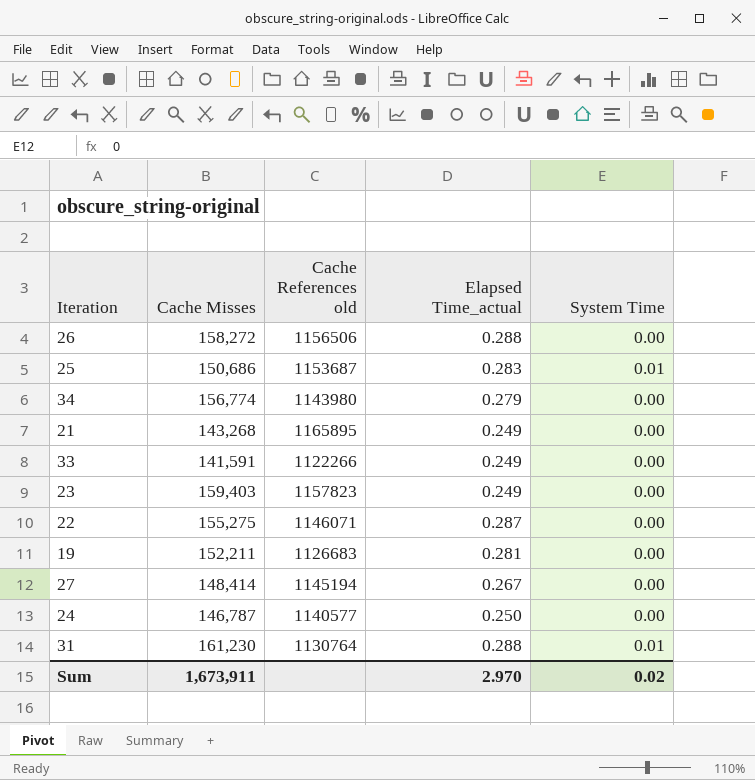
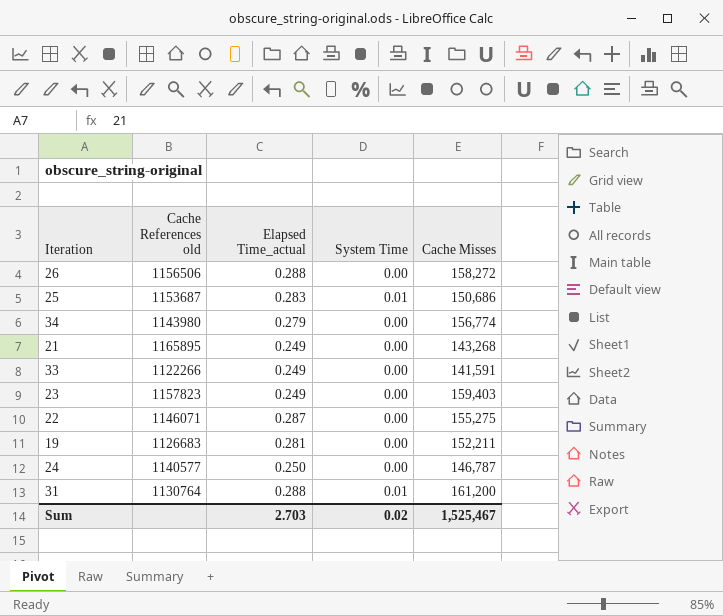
column Cache Misses | position: 2 -> 5
row 27: 148,414 | 1145194 | 0.267 | 0.00 -> none
31 | Cache Misses: 161,230 -> 161,200
Sum | Elapsed Time_actual: 2.970 -> 2.703
Sum | Cache Misses: 1,673,911 -> 1,525,467

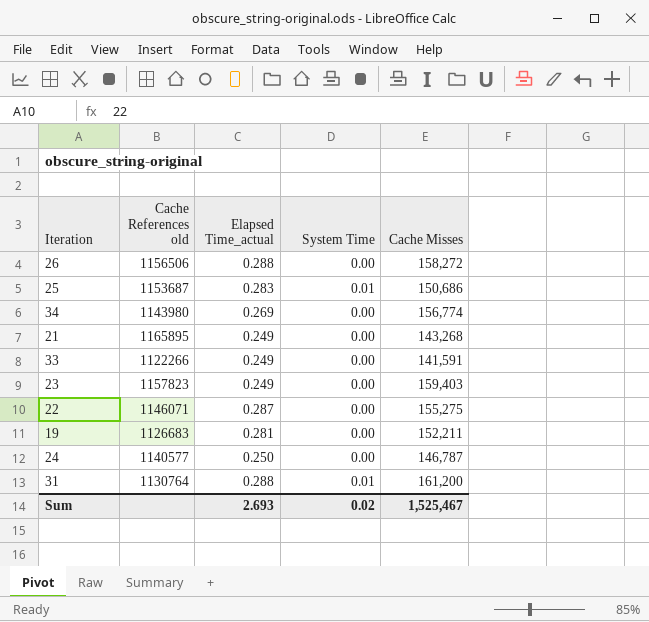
34 | Elapsed Time_actual: 0.279 -> 0.269
Sum | Elapsed Time_actual: 2.703 -> 2.693

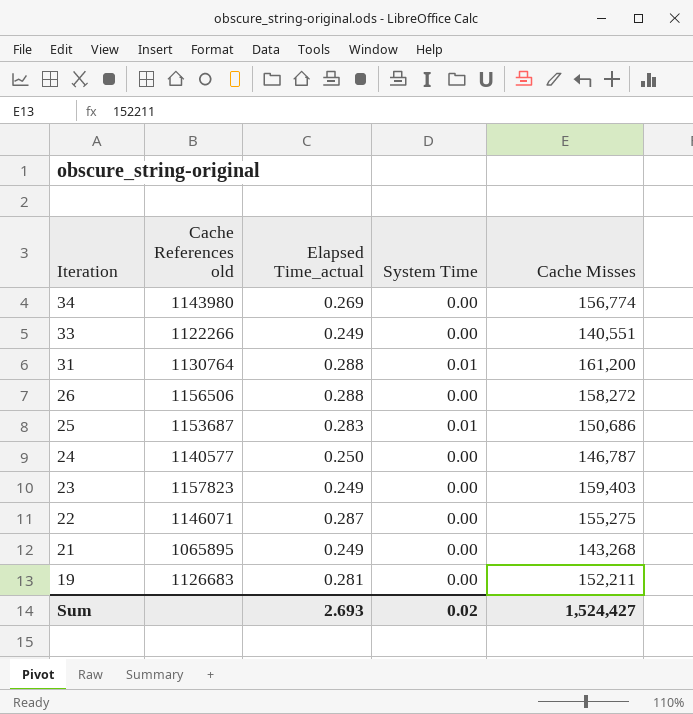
row order: none -> Iteration descending
33 | Cache Misses: 141,591 -> 140,551
21 | Cache References old: 1165895 -> 1065895
Sum | Cache Misses: 1,525,467 -> 1,524,427

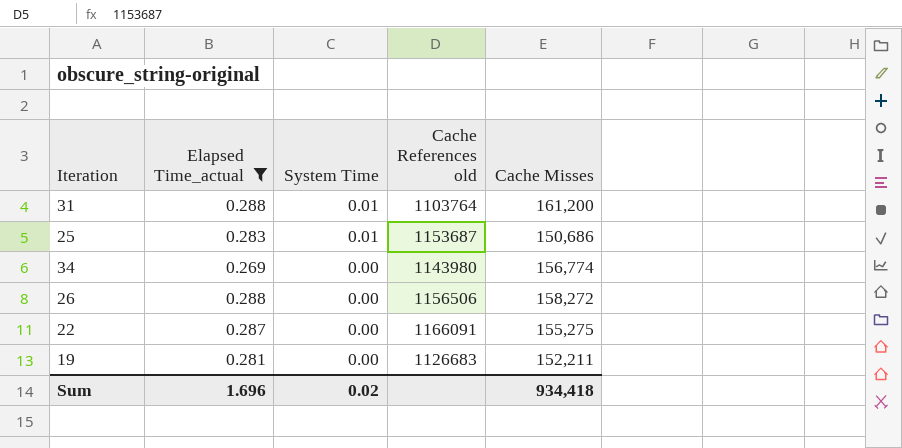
filter: none -> Elapsed Time_actual >= 0.269
row order: Iteration descending -> System Time descending
column Cache References old | position: 2 -> 4
31 | Cache References old: 1130764 -> 1103764
22 | Cache References old: 1146071 -> 1166091
Sum | Elapsed Time_actual: 2.693 -> 1.696
Sum | Cache Misses: 1,524,427 -> 934,418

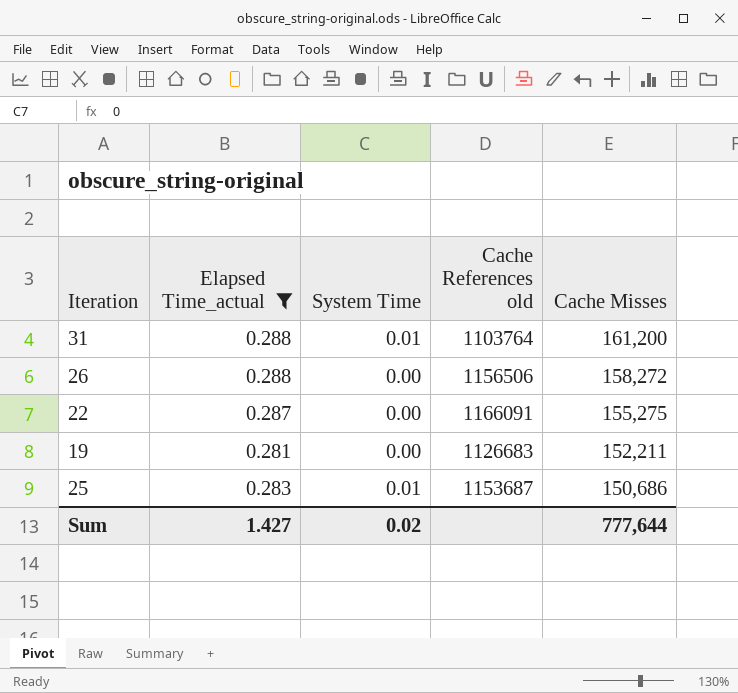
row order: System Time descending -> Cache Misses descending
row 34: 0.269 | 0.00 | 1143980 | 156,774 -> none
Sum | Elapsed Time_actual: 1.696 -> 1.427
Sum | Cache Misses: 934,418 -> 777,644

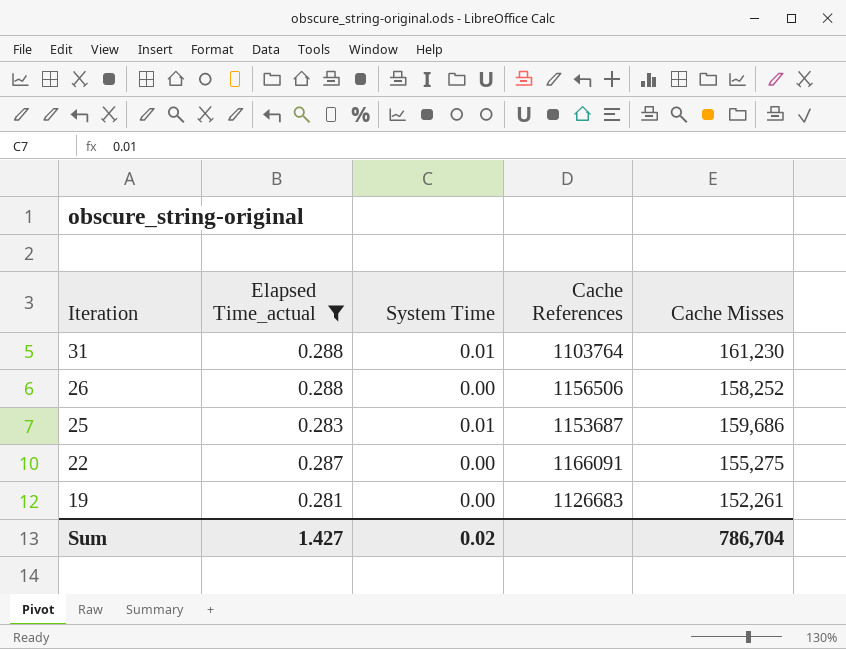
row order: Cache Misses descending -> Iteration descending
column name: Cache References old -> Cache References
31 | Cache Misses: 161,200 -> 161,230
26 | Cache Misses: 158,272 -> 158,252
25 | Cache Misses: 150,686 -> 159,686
19 | Cache Misses: 152,211 -> 152,261
Sum | Cache Misses: 777,644 -> 786,704

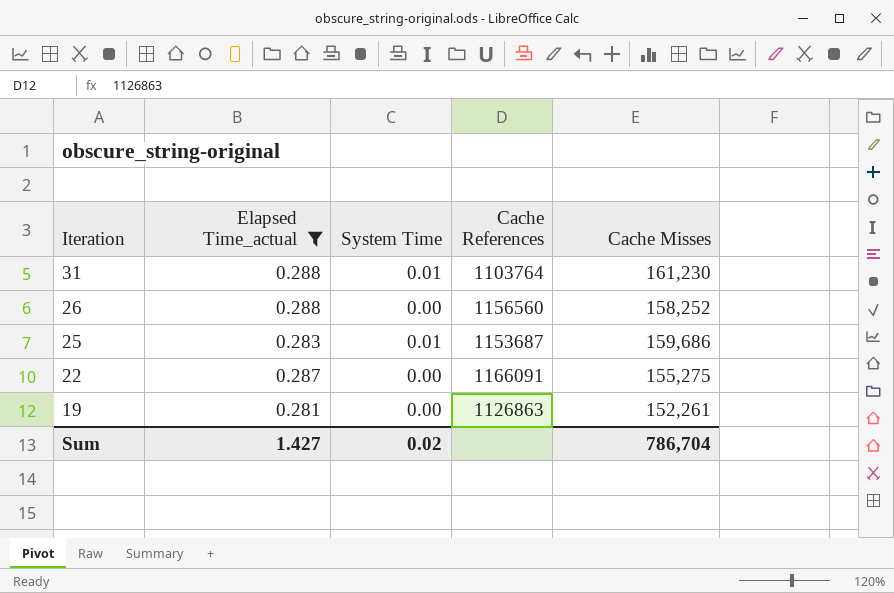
26 | Cache References: 1156506 -> 1156560
19 | Cache References: 1126683 -> 1126863

